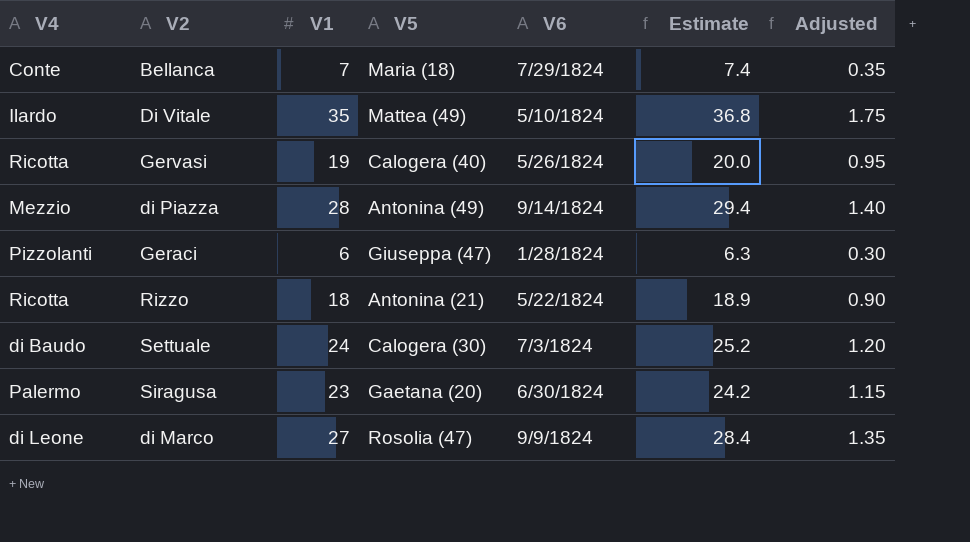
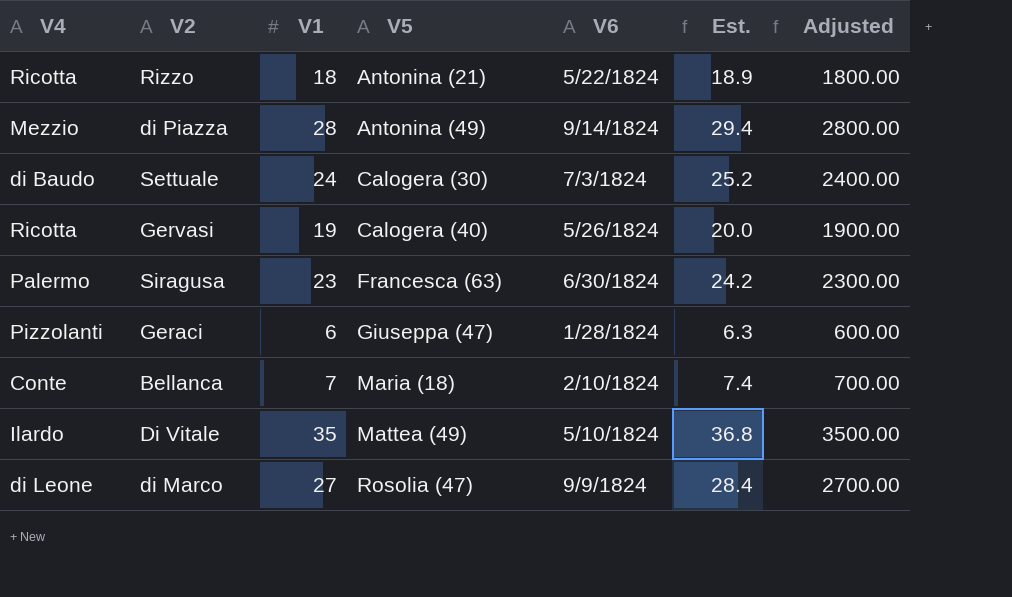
row order: none -> V5 ascending
column name: Estimate -> Est.
column Adjusted | formula: [V1] * 0.05 -> [V1] * 100
Siragusa | V5: Gaetana (20) -> Francesca (63)
Bellanca | V6: 7/29/1824 -> 2/10/1824

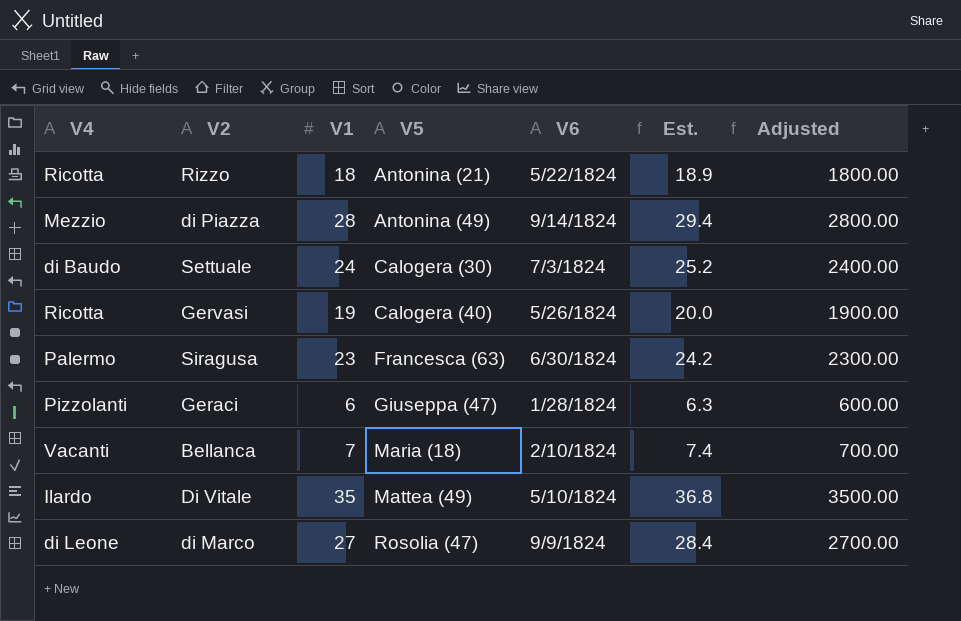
Bellanca | V4: Conte -> Vacanti

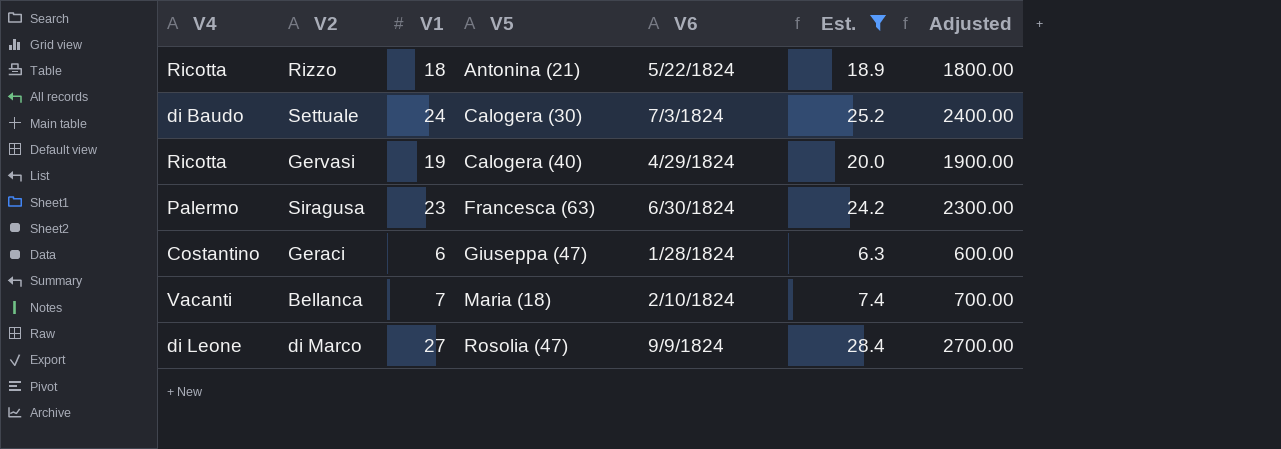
filter: none -> Est. <= 28.4
Gervasi | V6: 5/26/1824 -> 4/29/1824
Geraci | V4: Pizzolanti -> Costantino

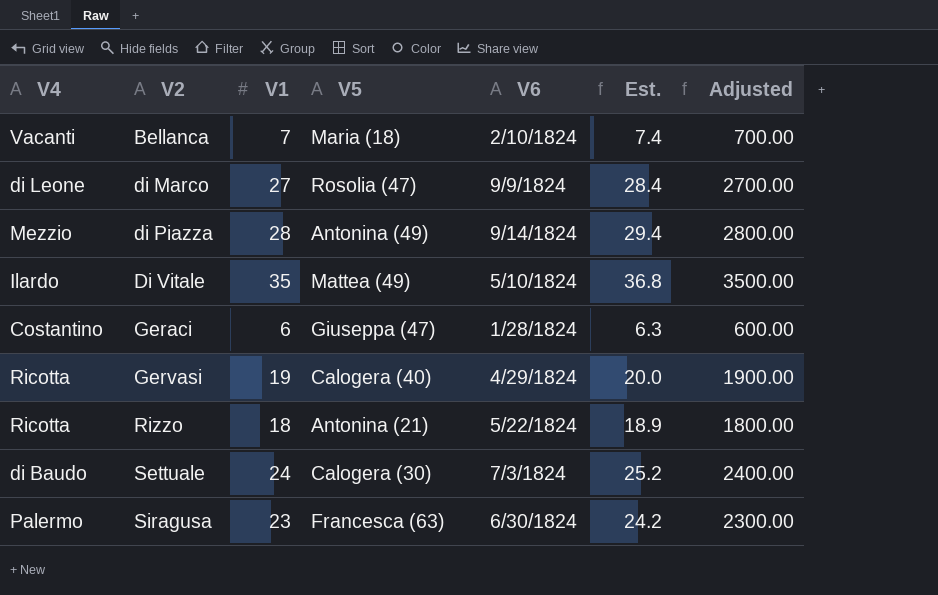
filter: Est. <= 28.4 -> none
row order: V5 ascending -> V2 ascending

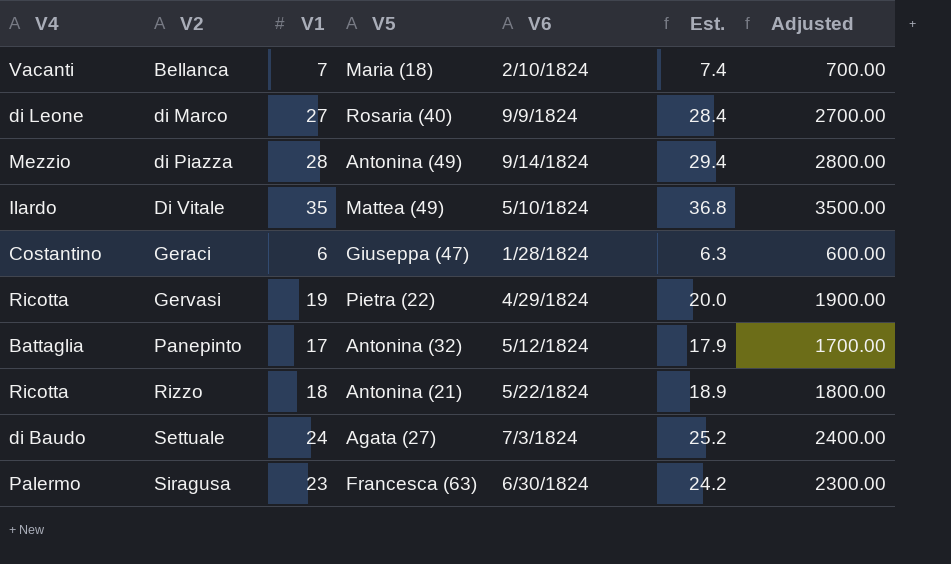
di Marco | V5: Rosolia (47) -> Rosaria (40)
Gervasi | V5: Calogera (40) -> Pietra (22)
row Panepinto: none -> Battaglia | 17 | Antonina (32) | 5/12/1824 | 17.9 | 1700.00
Settuale | V5: Calogera (30) -> Agata (27)

